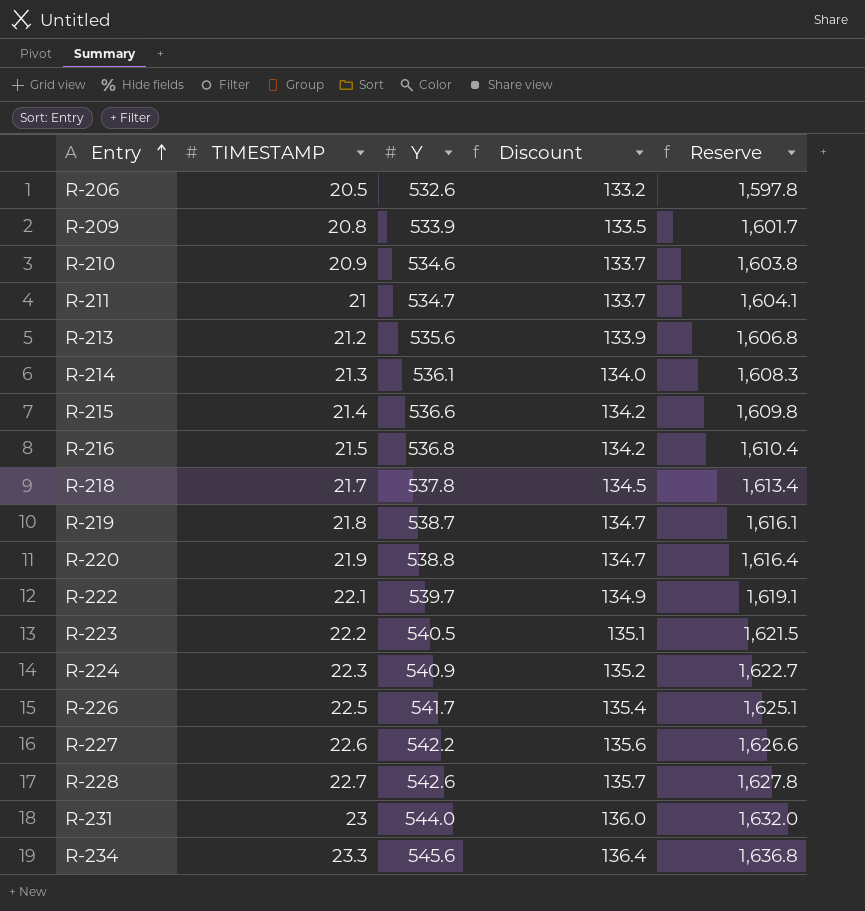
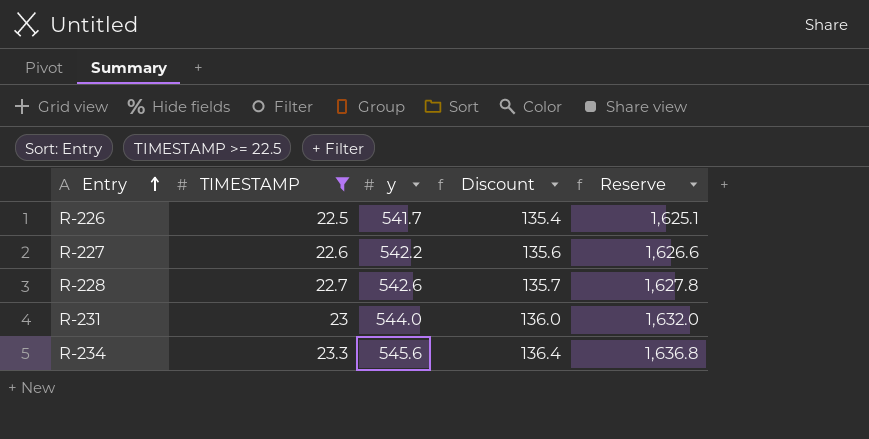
filter: none -> TIMESTAMP >= 22.5
column name: Y -> y

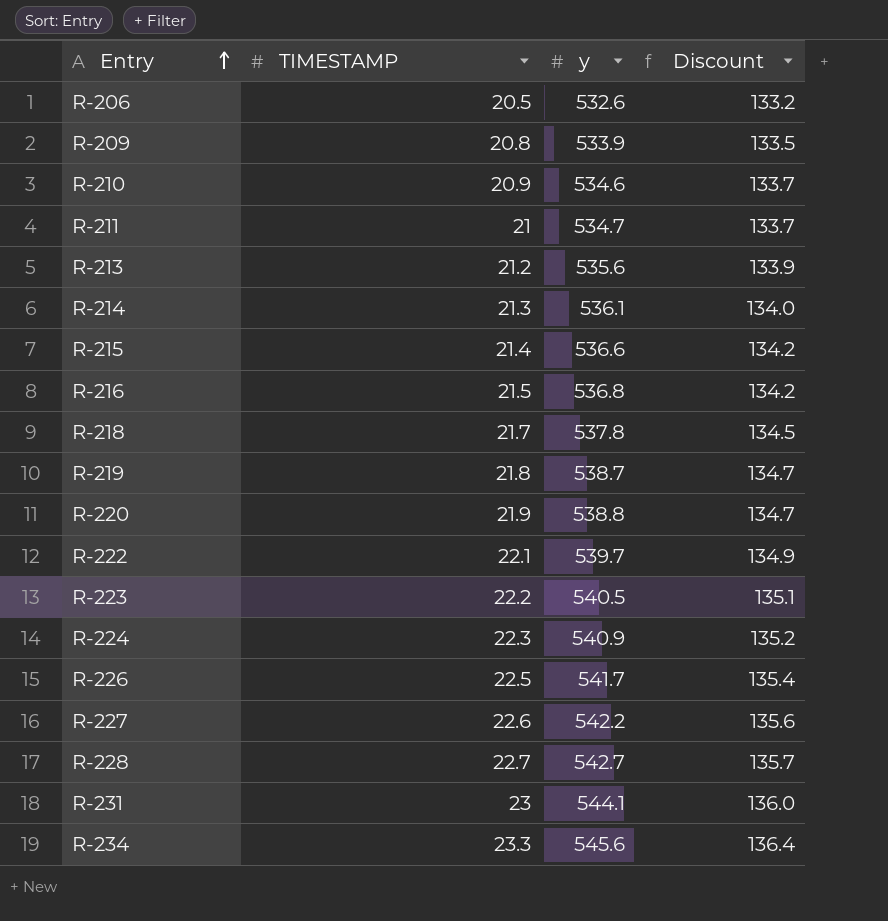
filter: TIMESTAMP >= 22.5 -> none
column Reserve | formula: [y] * 3 -> none
R-228 | y: 542.6 -> 542.7
R-231 | y: 544.0 -> 544.1

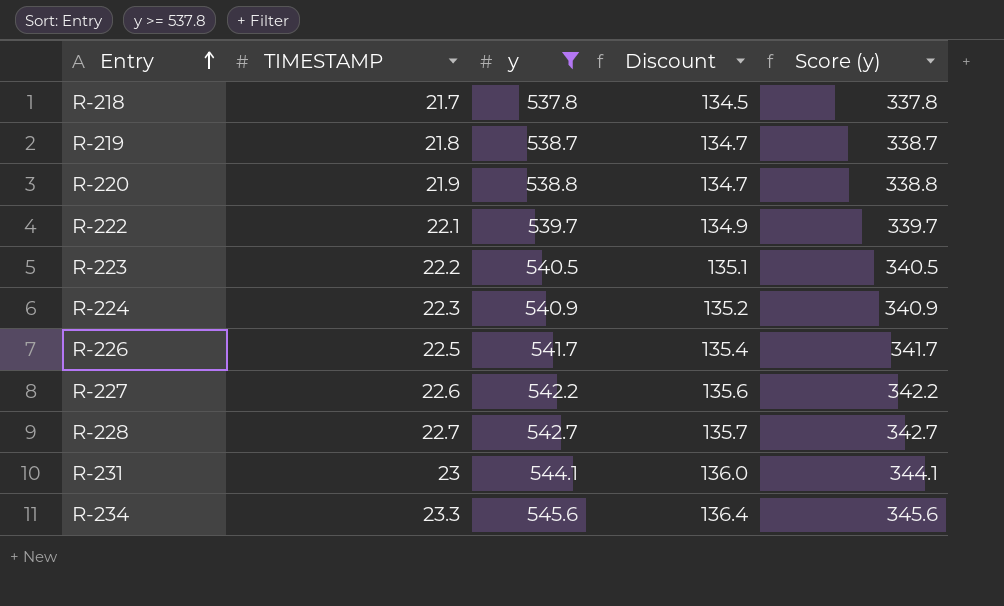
filter: none -> y >= 537.8
column Score (y) | formula: none -> [y] - 200

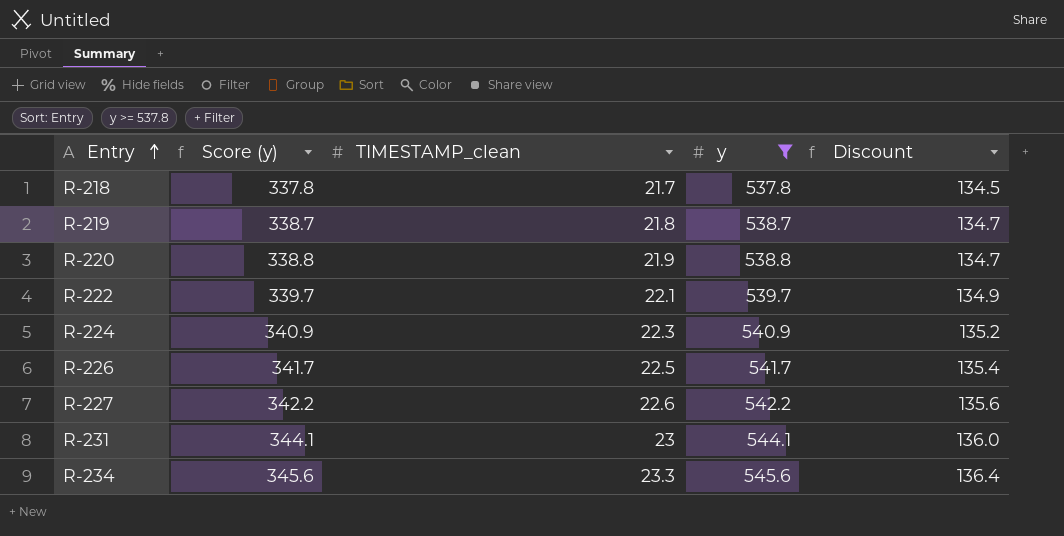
column Score (y) | position: 5 -> 2
column name: TIMESTAMP -> TIMESTAMP_clean
row R-223: 22.2 | 540.5 | 135.1 | 340.5 -> none
row R-228: 22.7 | 542.7 | 135.7 | 342.7 -> none

